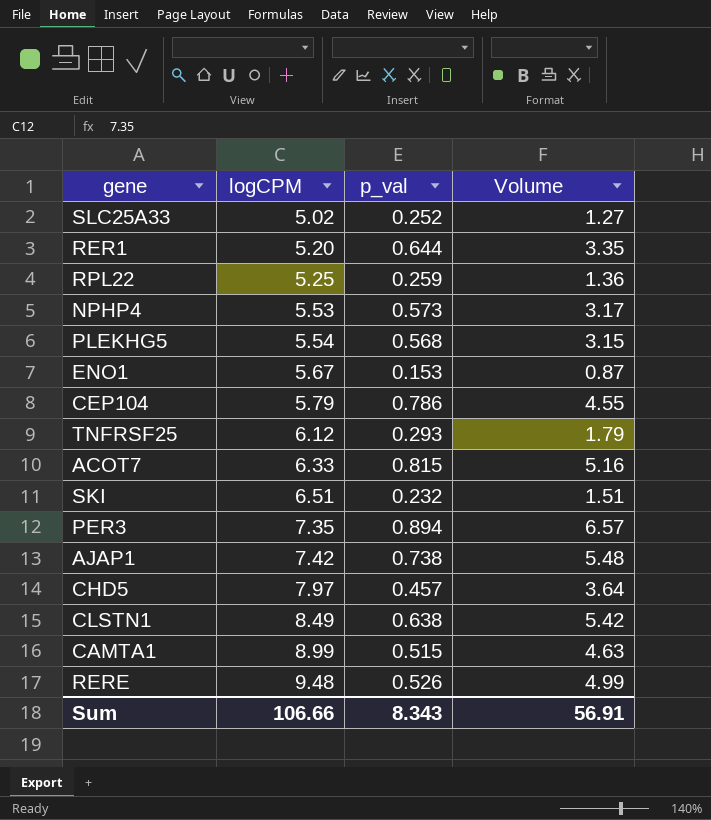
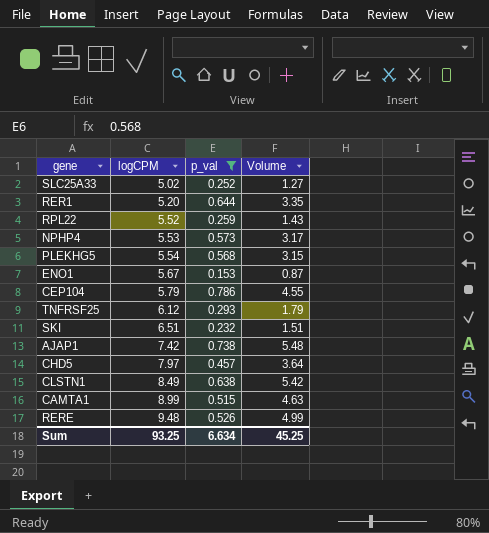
filter: none -> p_val <= 0.786
RPL22 | logCPM: 5.25 -> 5.52
RPL22 | Volume: 1.36 -> 1.43
Sum | logCPM: 106.66 -> 93.25
Sum | p_val: 8.343 -> 6.634
Sum | Volume: 56.91 -> 45.25

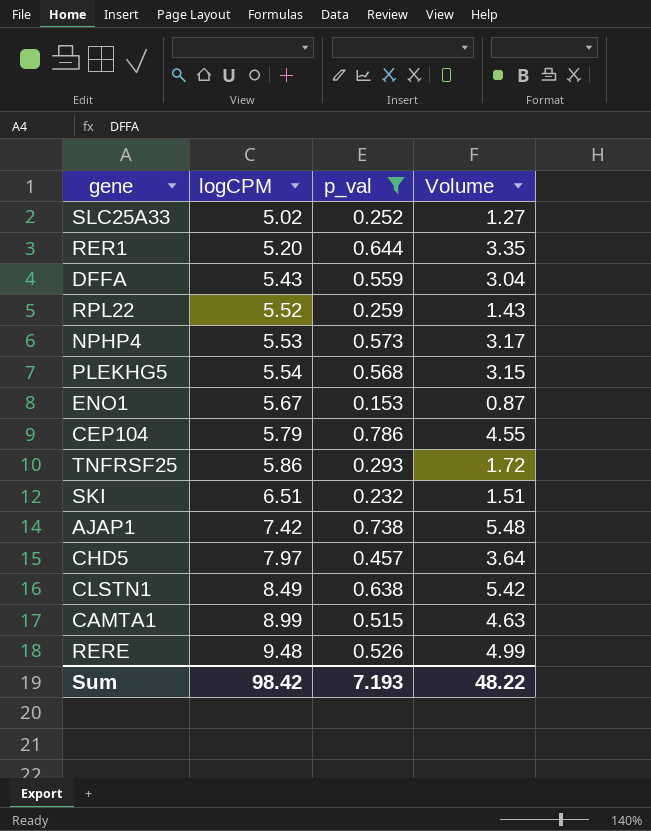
row DFFA: none -> 5.43 | 0.559 | 3.04
TNFRSF25 | logCPM: 6.12 -> 5.86
TNFRSF25 | Volume: 1.79 -> 1.72
Sum | logCPM: 93.25 -> 98.42
Sum | p_val: 6.634 -> 7.193
Sum | Volume: 45.25 -> 48.22

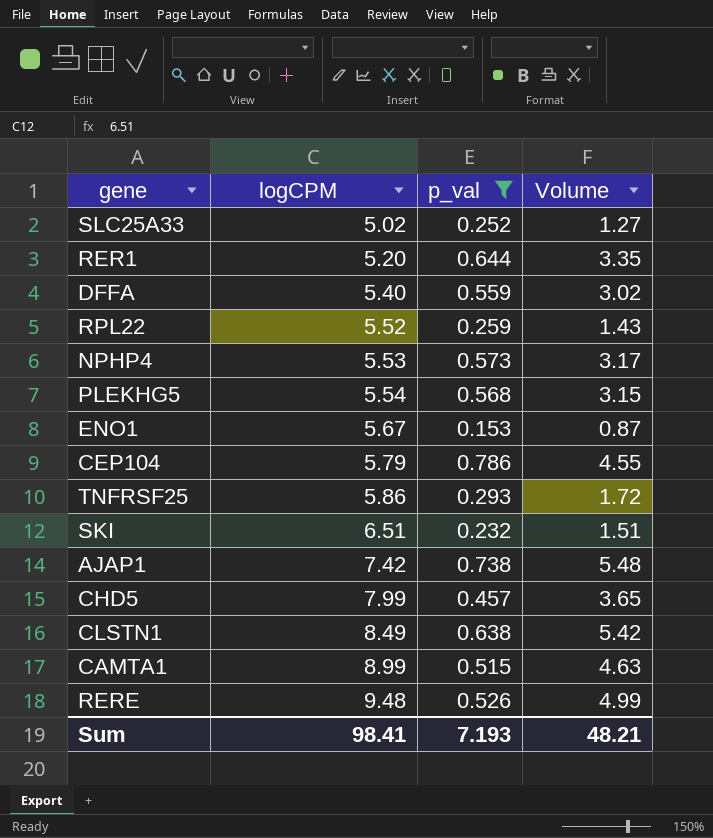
DFFA | logCPM: 5.43 -> 5.40
DFFA | Volume: 3.04 -> 3.02
CHD5 | logCPM: 7.97 -> 7.99
CHD5 | Volume: 3.64 -> 3.65
Sum | logCPM: 98.42 -> 98.41
Sum | Volume: 48.22 -> 48.21

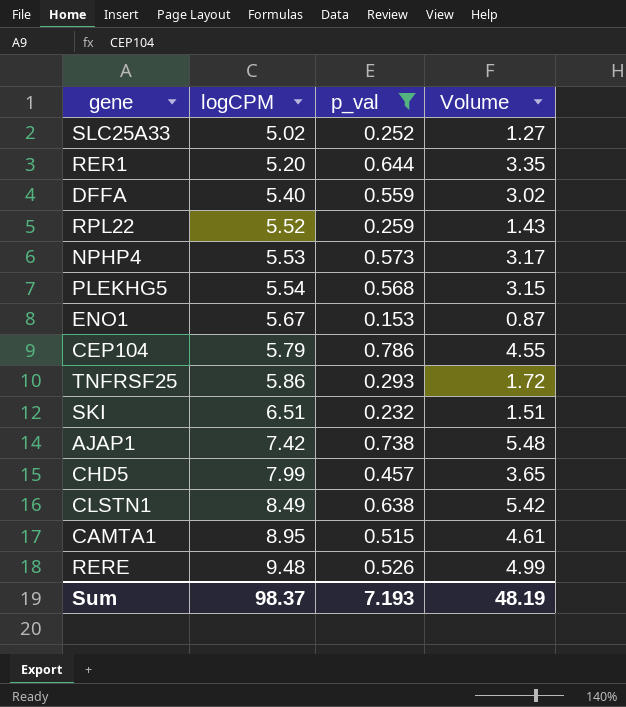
CAMTA1 | logCPM: 8.99 -> 8.95
CAMTA1 | Volume: 4.63 -> 4.61
Sum | logCPM: 98.41 -> 98.37
Sum | Volume: 48.21 -> 48.19

